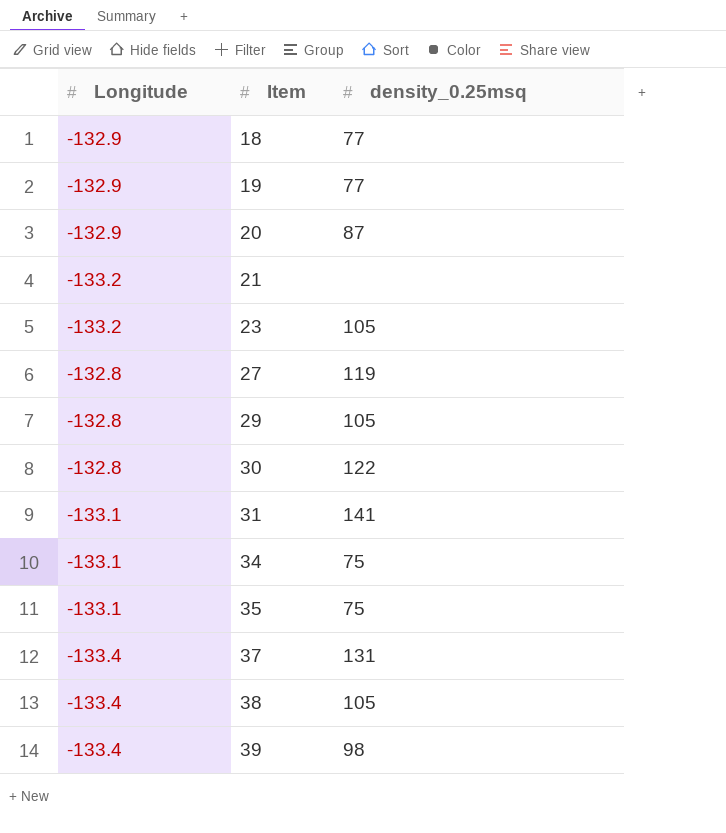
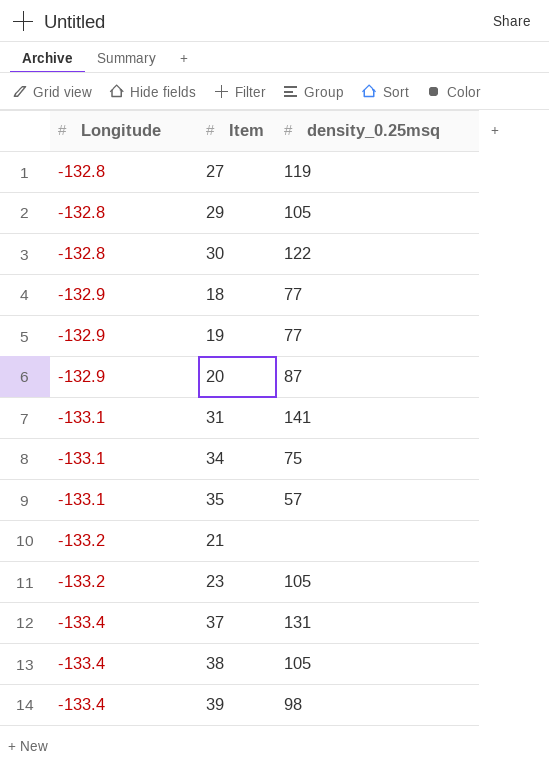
row order: Item ascending -> Longitude descending
35 | density_0.25msq: 75 -> 57

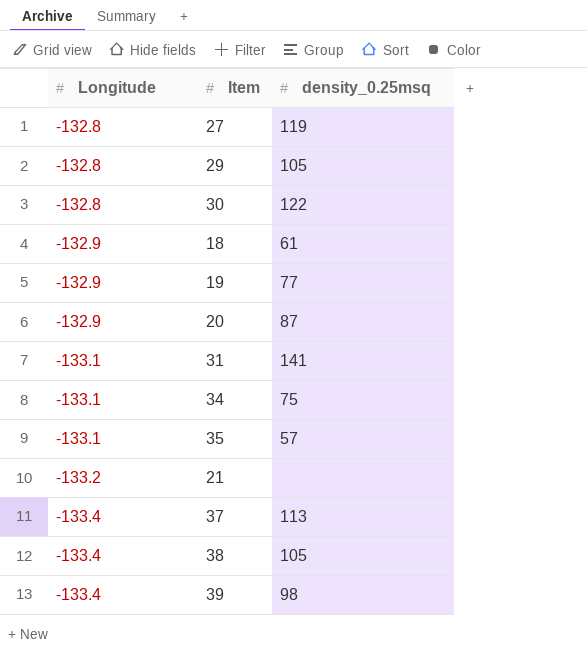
row 23: -133.2 | 105 -> none
18 | density_0.25msq: 77 -> 61
37 | density_0.25msq: 131 -> 113

